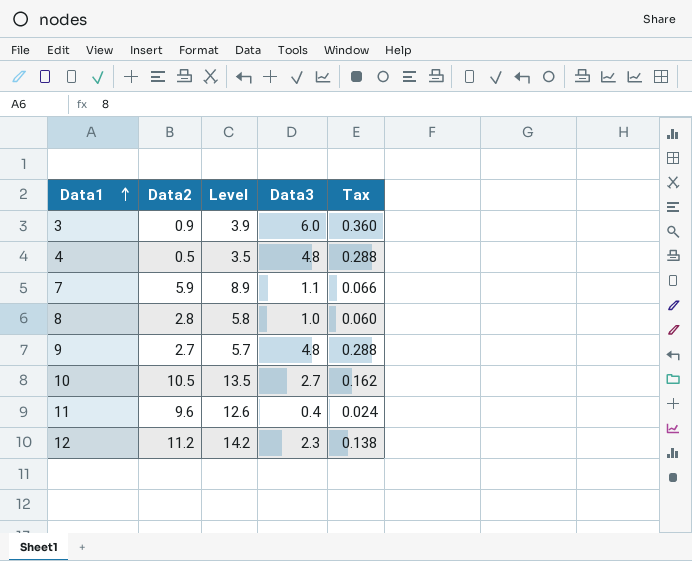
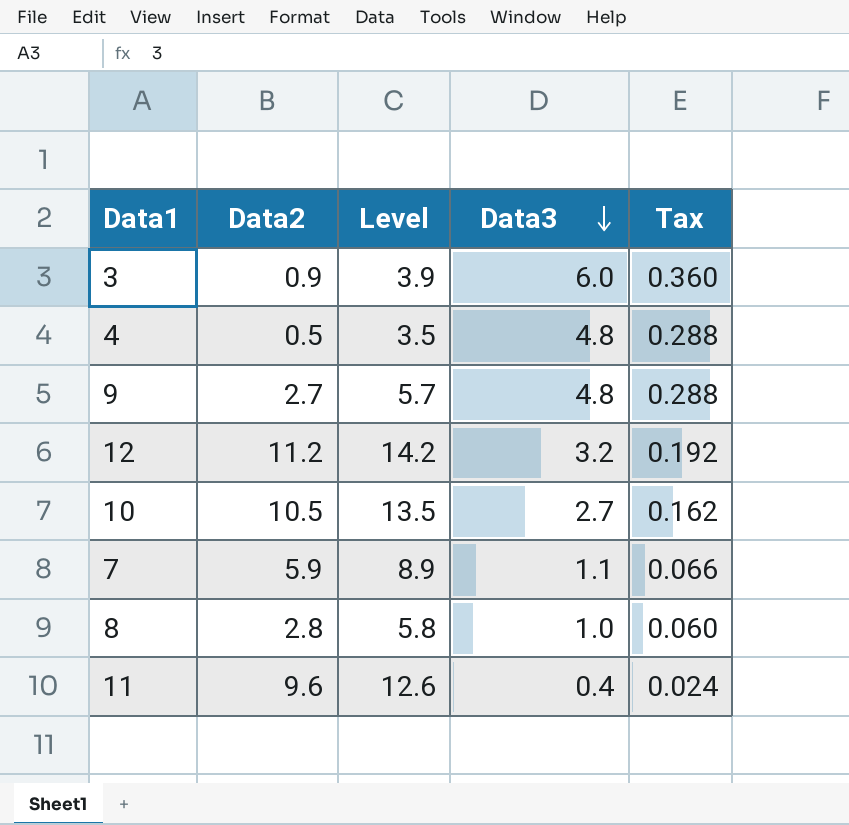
row order: Data1 ascending -> Data3 descending
12 | Data3: 2.3 -> 3.2
12 | Tax: 0.138 -> 0.192

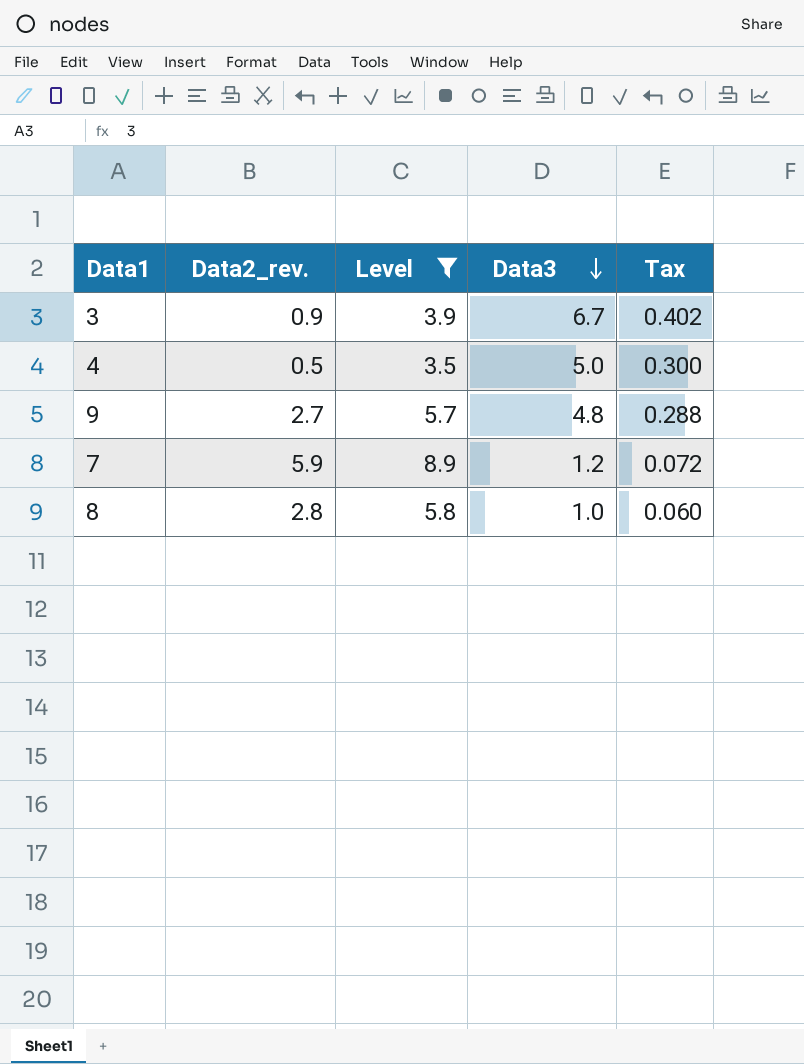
filter: none -> Level <= 8.9
column name: Data2 -> Data2_rev.
3 | Data3: 6.0 -> 6.7
3 | Tax: 0.360 -> 0.402
4 | Data3: 4.8 -> 5.0
4 | Tax: 0.288 -> 0.300
7 | Data3: 1.1 -> 1.2
7 | Tax: 0.066 -> 0.072

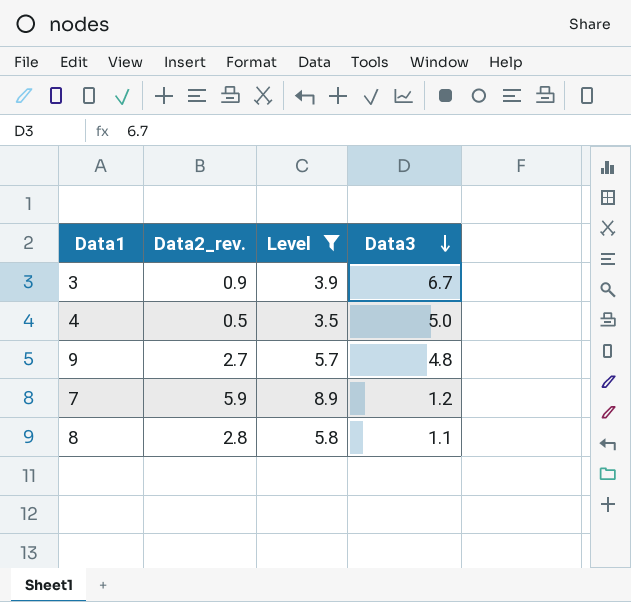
column Tax | formula: [Data3] * 0.06 -> none
8 | Data3: 1.0 -> 1.1

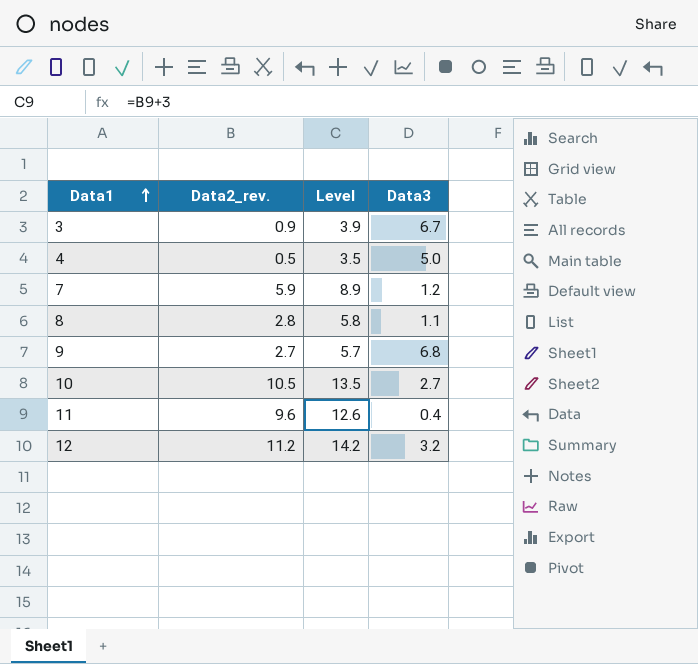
filter: Level <= 8.9 -> none
row order: Data3 descending -> Data1 ascending
9 | Data3: 4.8 -> 6.8

